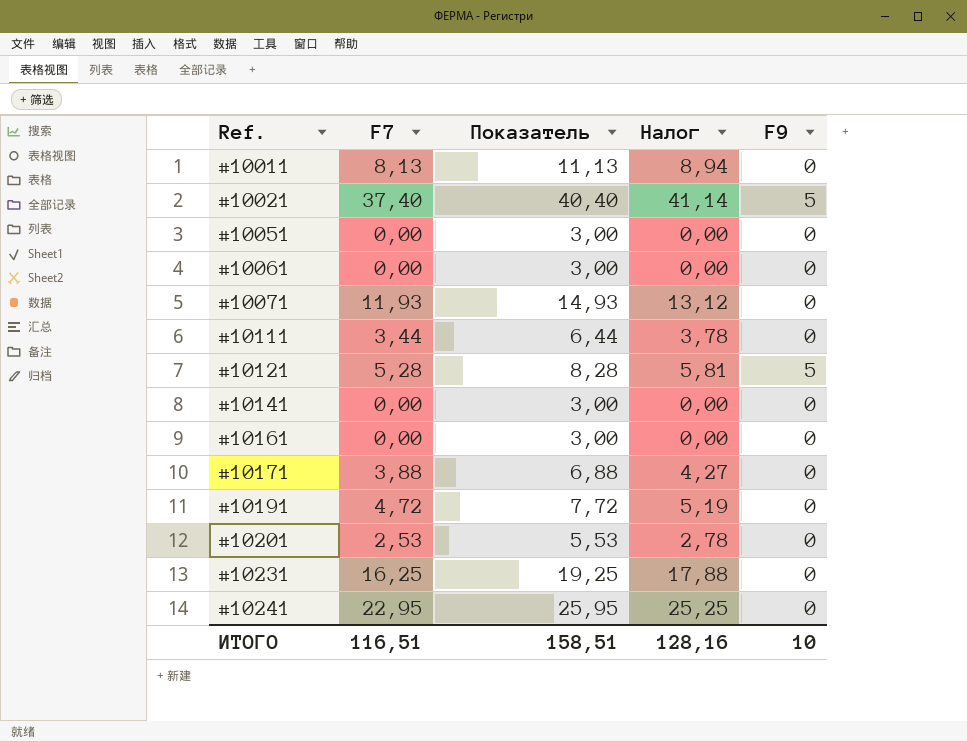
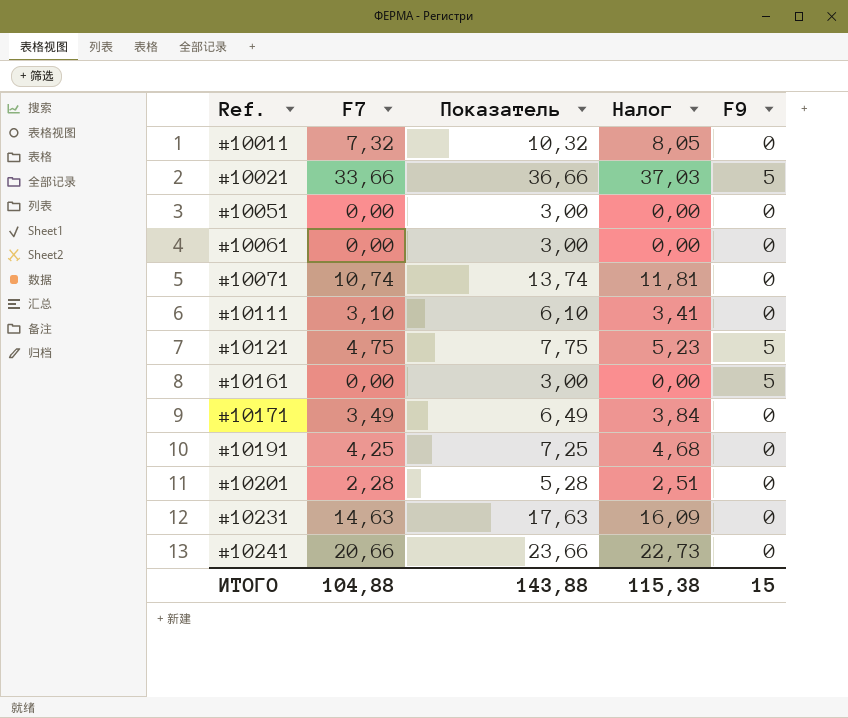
row #10141: 0,00 | 3,00 | 0,00 | 0 -> none
#10011 | F7: 8,13 -> 7,32
#10011 | Показатель: 11,13 -> 10,32
#10011 | Налог: 8,94 -> 8,05
#10021 | F7: 37,40 -> 33,66
#10021 | Показатель: 40,40 -> 36,66
#10021 | Налог: 41,14 -> 37,03
#10071 | F7: 11,93 -> 10,74
#10071 | Показатель: 14,93 -> 13,74
#10071 | Налог: 13,12 -> 11,81
#10111 | F7: 3,44 -> 3,10
#10111 | Показатель: 6,44 -> 6,10
#10111 | Налог: 3,78 -> 3,41
#10121 | F7: 5,28 -> 4,75
#10121 | Показатель: 8,28 -> 7,75
#10121 | Налог: 5,81 -> 5,23
#10161 | F9: 0 -> 5
#10171 | F7: 3,88 -> 3,49
#10171 | Показатель: 6,88 -> 6,49
#10171 | Налог: 4,27 -> 3,84
#10191 | F7: 4,72 -> 4,25
#10191 | Показатель: 7,72 -> 7,25
#10191 | Налог: 5,19 -> 4,68
#10201 | F7: 2,53 -> 2,28
#10201 | Показатель: 5,53 -> 5,28
#10201 | Налог: 2,78 -> 2,51
#10231 | F7: 16,25 -> 14,63
#10231 | Показатель: 19,25 -> 17,63
#10231 | Налог: 17,88 -> 16,09
#10241 | F7: 22,95 -> 20,66
#10241 | Показатель: 25,95 -> 23,66
#10241 | Налог: 25,25 -> 22,73
ИТОГО | F7: 116,51 -> 104,88
ИТОГО | Показатель: 158,51 -> 143,88
ИТОГО | Налог: 128,16 -> 115,38
ИТОГО | F9: 10 -> 15

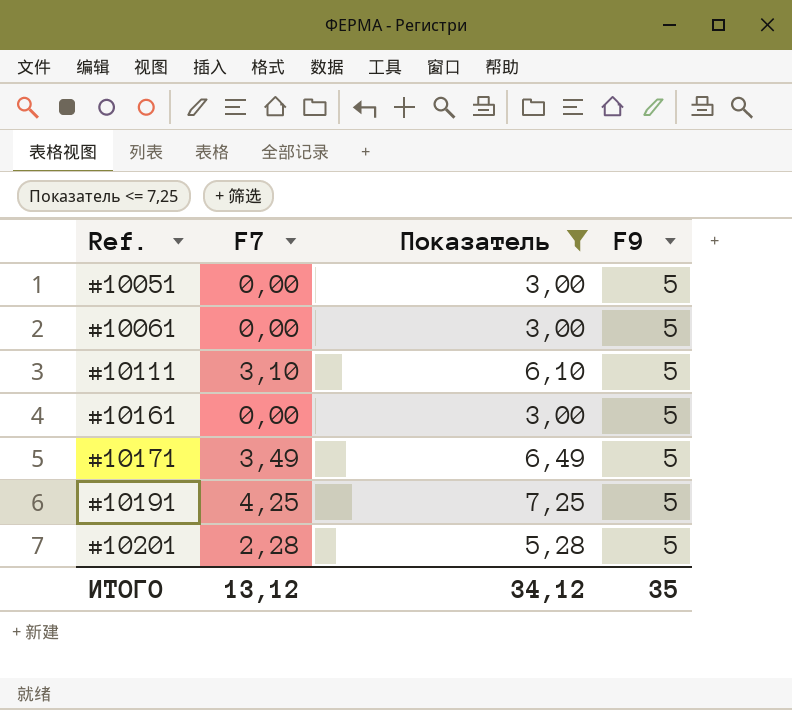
filter: none -> Показатель <= 7,25
column Налог | formula: [F7] * 1,1 -> none
#10051 | F9: 0 -> 5
#10061 | F9: 0 -> 5
#10111 | F9: 0 -> 5
#10171 | F9: 0 -> 5
#10191 | F9: 0 -> 5
#10201 | F9: 0 -> 5
ИТОГО | F7: 104,88 -> 13,12
ИТОГО | Показатель: 143,88 -> 34,12
ИТОГО | F9: 15 -> 35

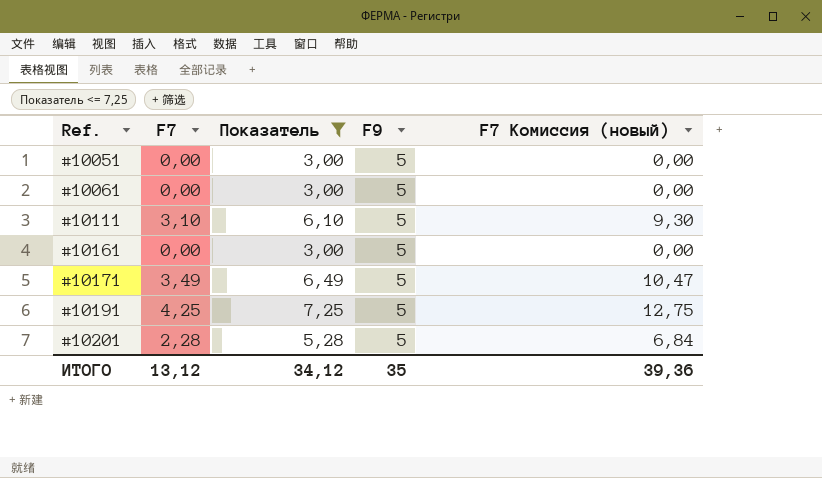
column F7 Комиссия (новый) | formula: none -> [F7] * 3

